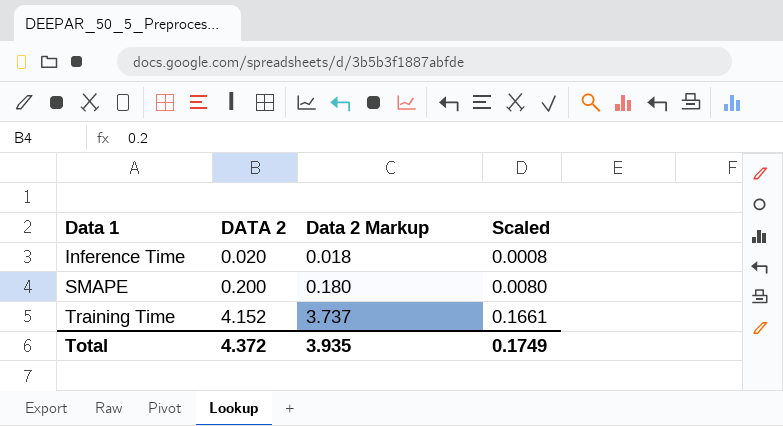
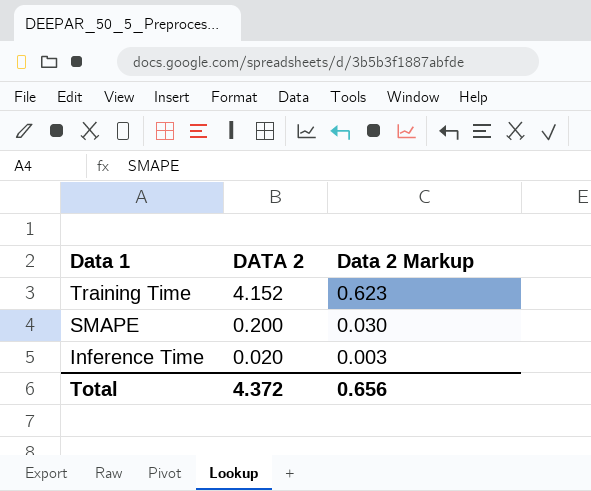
row order: Data 1 ascending -> Data 1 descending
column Scaled | formula: [DATA 2] * 0.04 -> none
column Data 2 Markup | formula: [DATA 2] * 0.9 -> [DATA 2] * 0.15
Total | Data 2 Markup: 3.935 -> 0.656

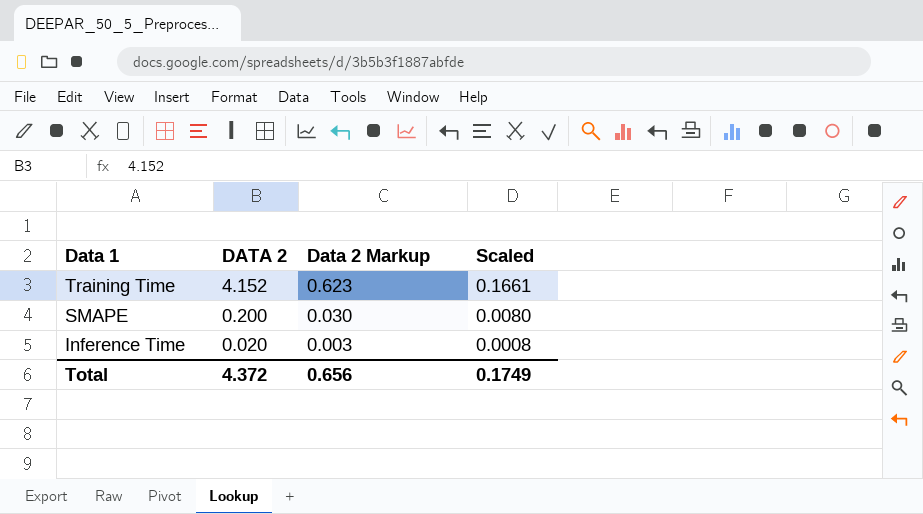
column Scaled | formula: none -> [DATA 2] * 0.04

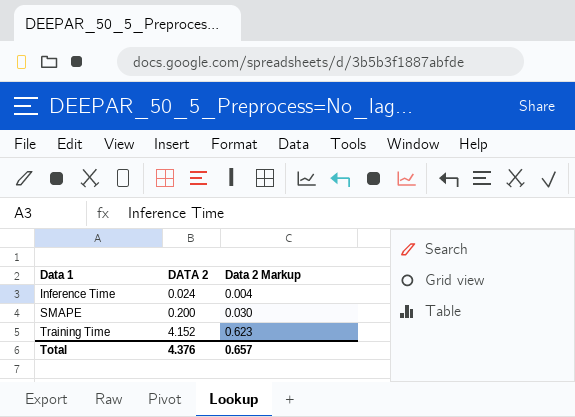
row order: Data 1 descending -> Data 1 ascending
column Scaled | formula: [DATA 2] * 0.04 -> none
Inference Time | DATA 2: 0.020 -> 0.024
Inference Time | Data 2 Markup: 0.003 -> 0.004
Total | DATA 2: 4.372 -> 4.376
Total | Data 2 Markup: 0.656 -> 0.657

